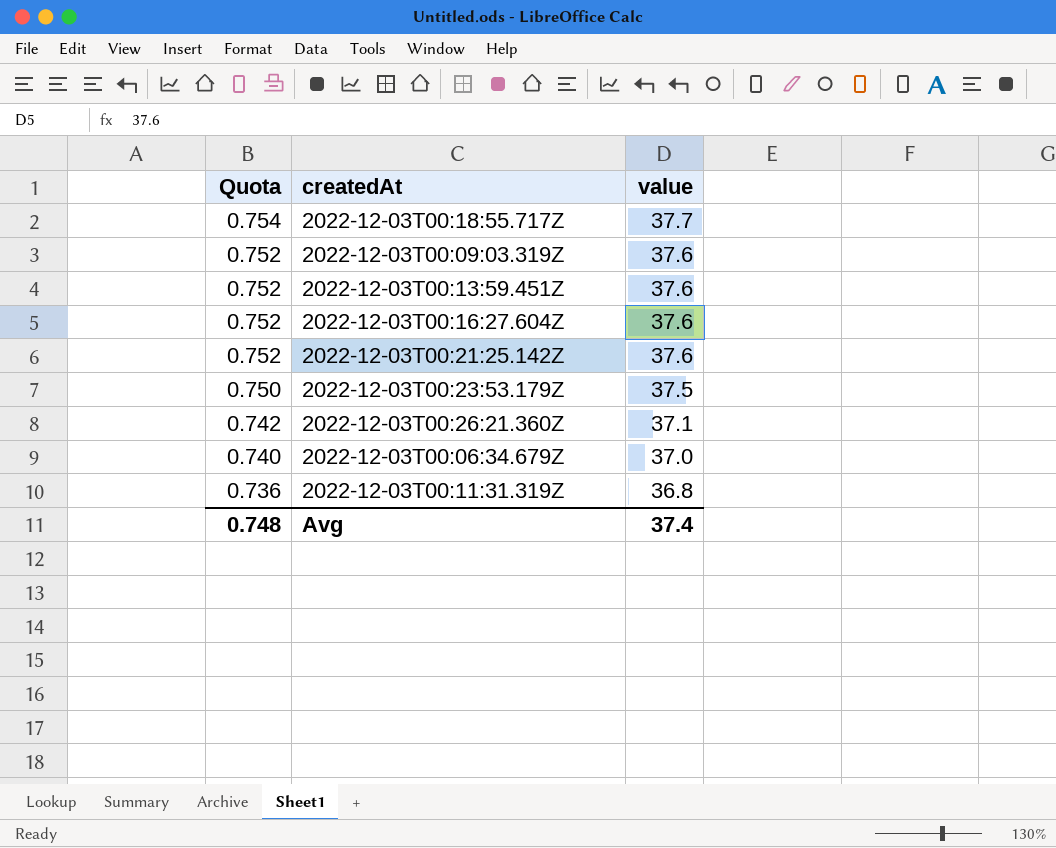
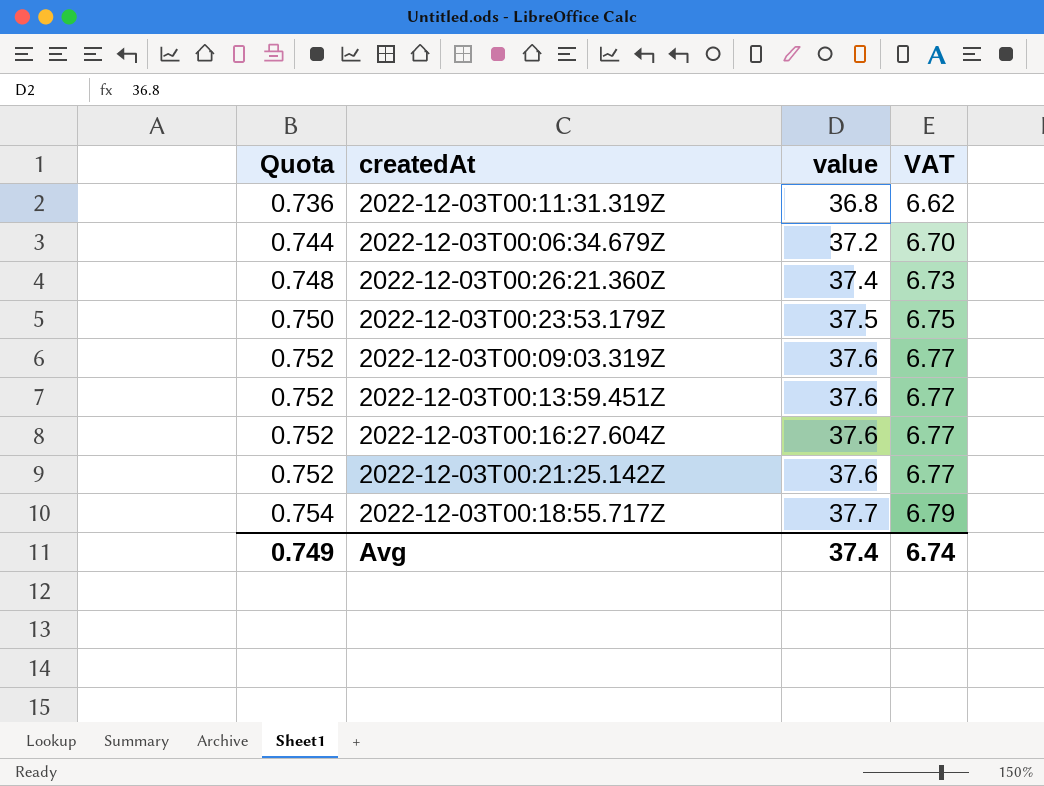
row order: Quota descending -> Quota ascending
column VAT | formula: none -> [value] * 0.18
2022-12-03T00:06:34.679Z | Quota: 0.740 -> 0.744
2022-12-03T00:06:34.679Z | value: 37.0 -> 37.2
2022-12-03T00:26:21.360Z | Quota: 0.742 -> 0.748
2022-12-03T00:26:21.360Z | value: 37.1 -> 37.4
Avg | Quota: 0.748 -> 0.749

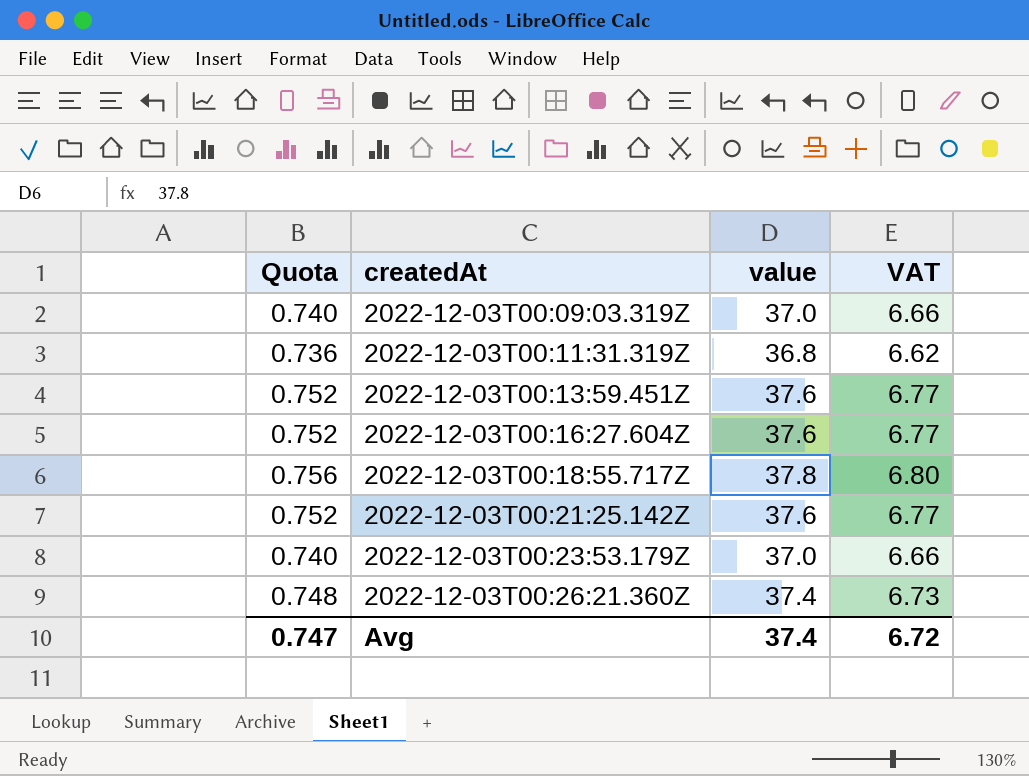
row order: Quota ascending -> createdAt ascending
row 2022-12-03T00:06:34.679Z: 0.744 | 37.2 | 6.70 -> none
2022-12-03T00:09:03.319Z | Quota: 0.752 -> 0.740
2022-12-03T00:09:03.319Z | value: 37.6 -> 37.0
2022-12-03T00:09:03.319Z | VAT: 6.77 -> 6.66
2022-12-03T00:18:55.717Z | Quota: 0.754 -> 0.756
2022-12-03T00:18:55.717Z | value: 37.7 -> 37.8
2022-12-03T00:18:55.717Z | VAT: 6.79 -> 6.80
2022-12-03T00:23:53.179Z | Quota: 0.750 -> 0.740
2022-12-03T00:23:53.179Z | value: 37.5 -> 37.0
2022-12-03T00:23:53.179Z | VAT: 6.75 -> 6.66
Avg | Quota: 0.749 -> 0.747
Avg | VAT: 6.74 -> 6.72

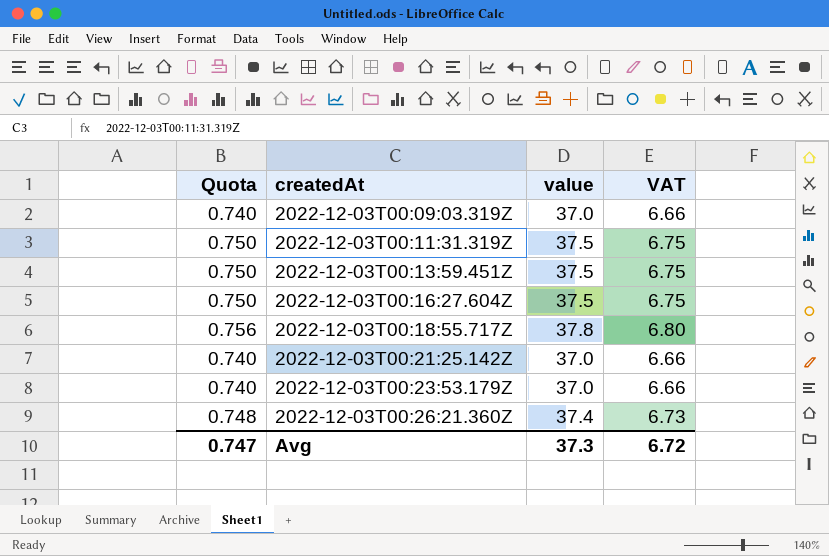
2022-12-03T00:11:31.319Z | Quota: 0.736 -> 0.750
2022-12-03T00:11:31.319Z | value: 36.8 -> 37.5
2022-12-03T00:11:31.319Z | VAT: 6.62 -> 6.75
2022-12-03T00:13:59.451Z | Quota: 0.752 -> 0.750
2022-12-03T00:13:59.451Z | value: 37.6 -> 37.5
2022-12-03T00:13:59.451Z | VAT: 6.77 -> 6.75
2022-12-03T00:16:27.604Z | Quota: 0.752 -> 0.750
2022-12-03T00:16:27.604Z | value: 37.6 -> 37.5
2022-12-03T00:16:27.604Z | VAT: 6.77 -> 6.75
2022-12-03T00:21:25.142Z | Quota: 0.752 -> 0.740
2022-12-03T00:21:25.142Z | value: 37.6 -> 37.0
2022-12-03T00:21:25.142Z | VAT: 6.77 -> 6.66
Avg | value: 37.4 -> 37.3

